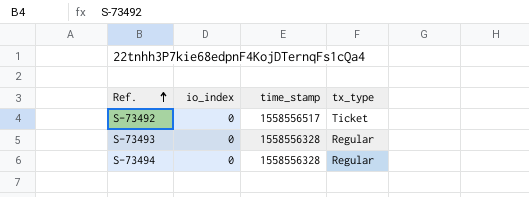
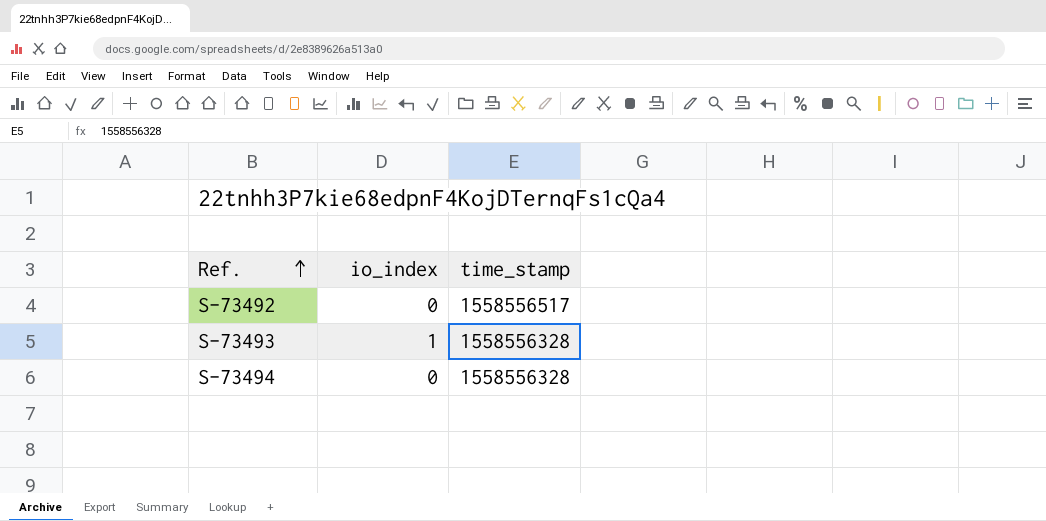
column tx_type | position: 4 -> none
S-73493 | io_index: 0 -> 1

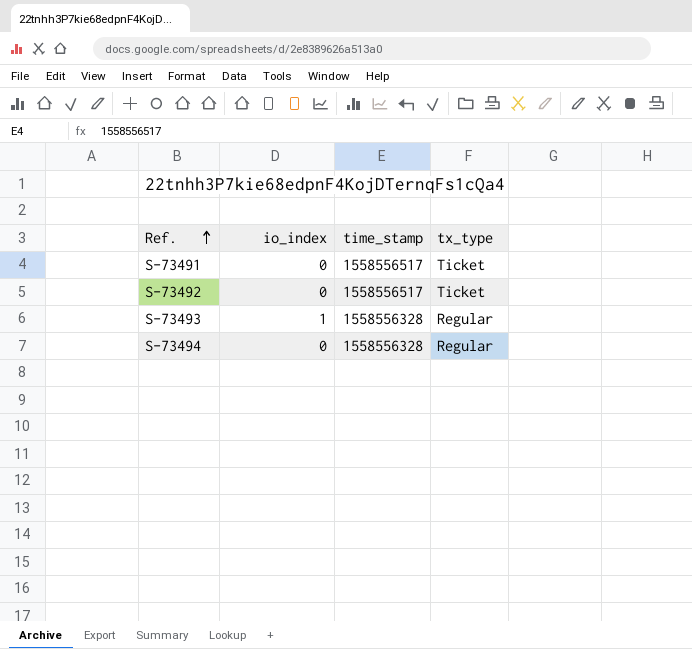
column tx_type | position: none -> 4
row S-73491: none -> 0 | 1558556517 | Ticket

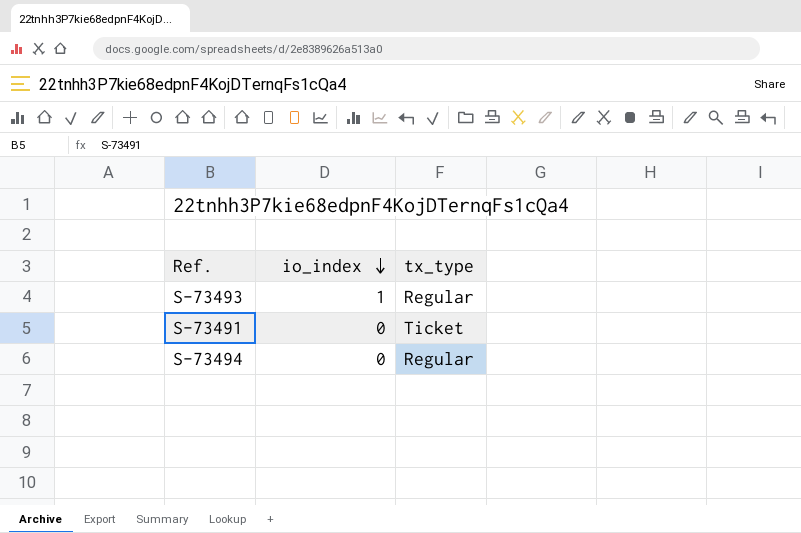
row order: Ref. ascending -> io_index descending
column time_stamp | position: 3 -> none
row S-73492: 0 | 1558556517 | Ticket -> none

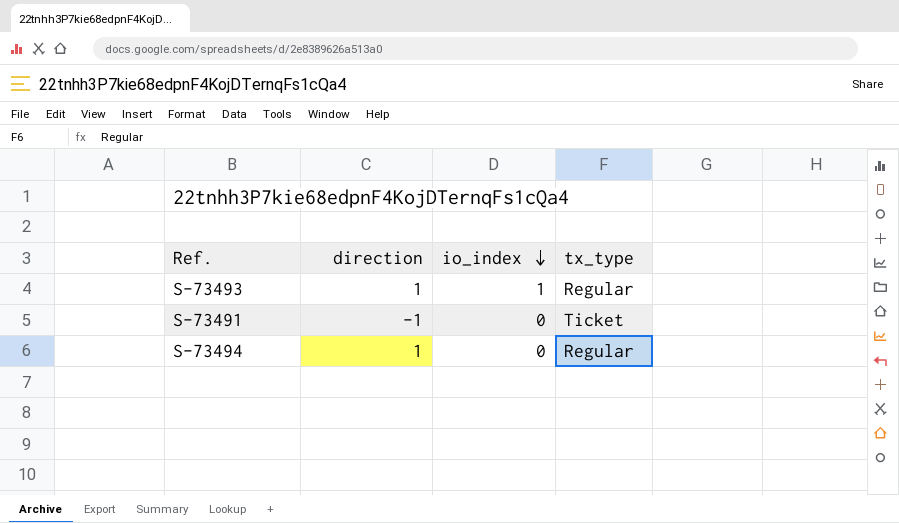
column direction | position: none -> 2

